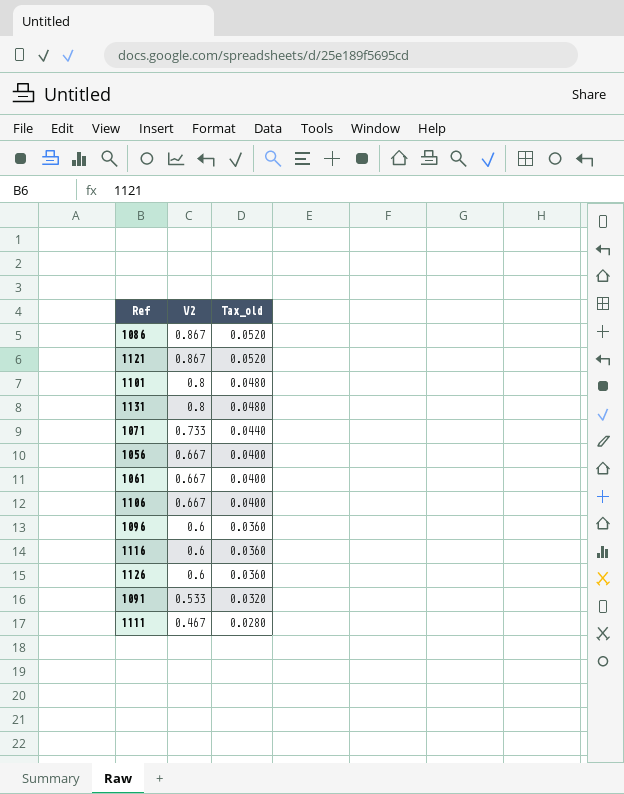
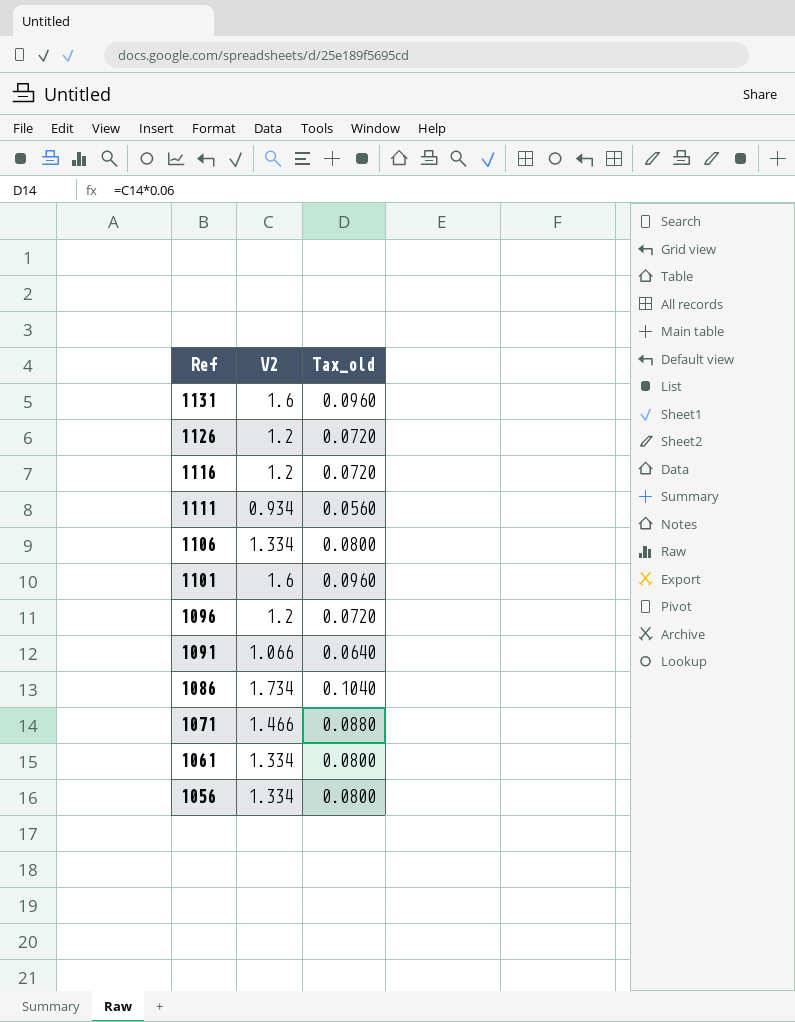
row order: V2 descending -> Ref descending
row 1121: 0.867 | 0.0520 -> none
1131 | V2: 0.8 -> 1.6
1131 | Tax_old: 0.0480 -> 0.0960
1126 | V2: 0.6 -> 1.2
1126 | Tax_old: 0.0360 -> 0.0720
1116 | V2: 0.6 -> 1.2
1116 | Tax_old: 0.0360 -> 0.0720
1111 | V2: 0.467 -> 0.934
1111 | Tax_old: 0.0280 -> 0.0560
1106 | V2: 0.667 -> 1.334
1106 | Tax_old: 0.0400 -> 0.0800
1101 | V2: 0.8 -> 1.6
1101 | Tax_old: 0.0480 -> 0.0960
1096 | V2: 0.6 -> 1.2
1096 | Tax_old: 0.0360 -> 0.0720
1091 | V2: 0.533 -> 1.066
1091 | Tax_old: 0.0320 -> 0.0640
1086 | V2: 0.867 -> 1.734
1086 | Tax_old: 0.0520 -> 0.1040
1071 | V2: 0.733 -> 1.466
1071 | Tax_old: 0.0440 -> 0.0880
1061 | V2: 0.667 -> 1.334
1061 | Tax_old: 0.0400 -> 0.0800
1056 | V2: 0.667 -> 1.334
1056 | Tax_old: 0.0400 -> 0.0800

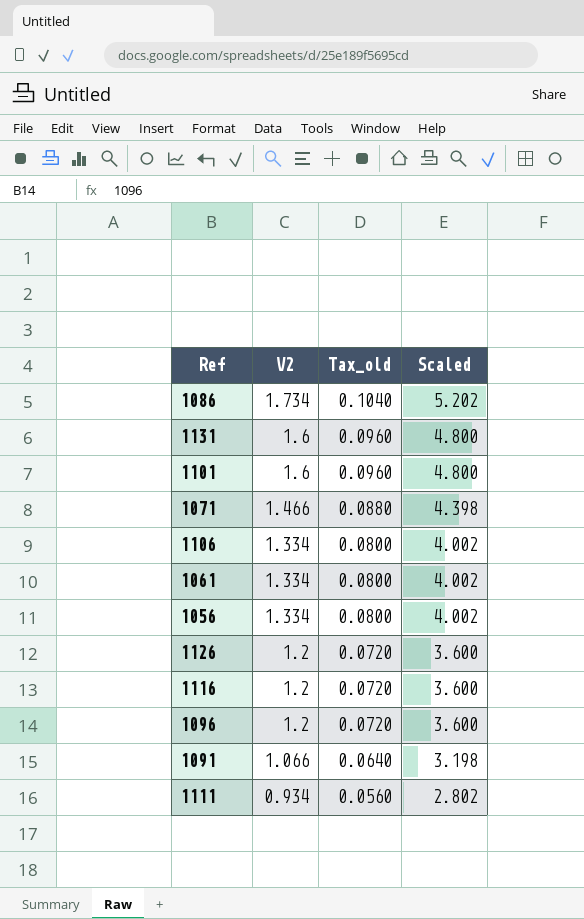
row order: Ref descending -> V2 descending
column Scaled | formula: none -> [V2] * 3

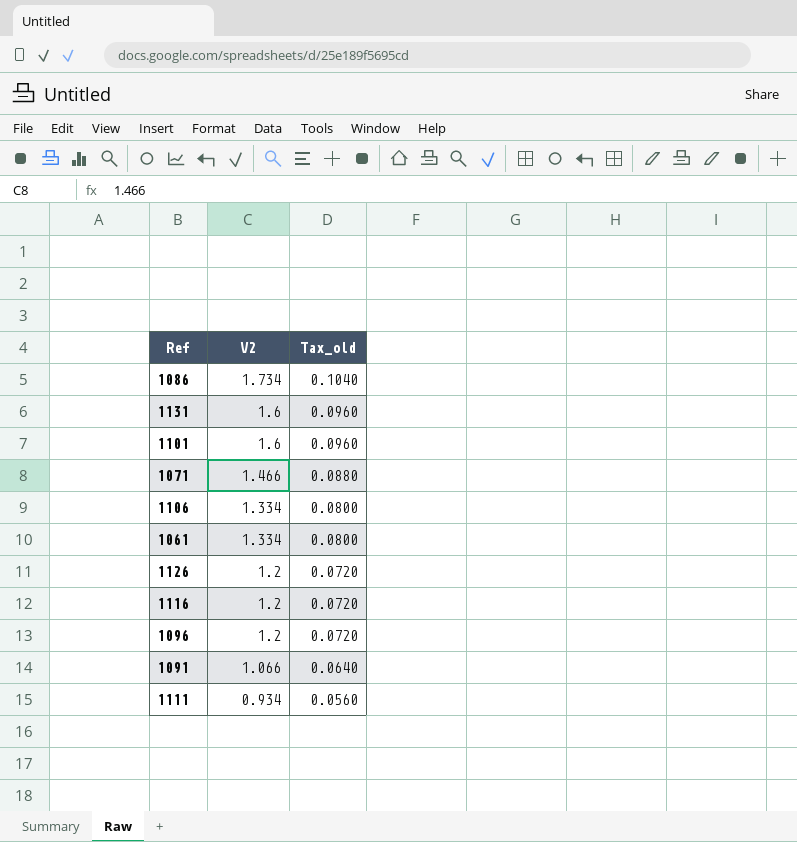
column Scaled | formula: [V2] * 3 -> none
row 1056: 1.334 | 0.0800 | 4.002 -> none

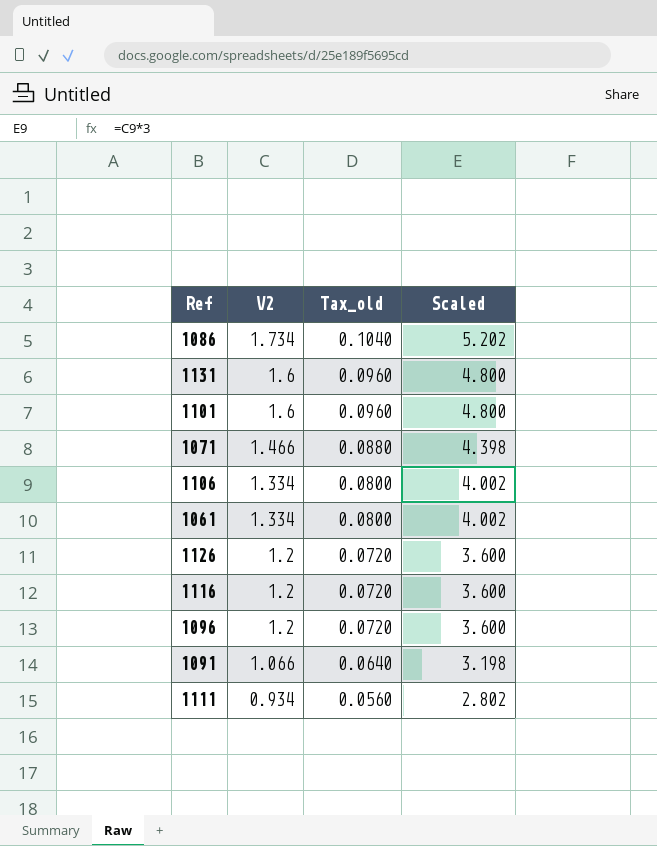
column Scaled | formula: none -> [V2] * 3

